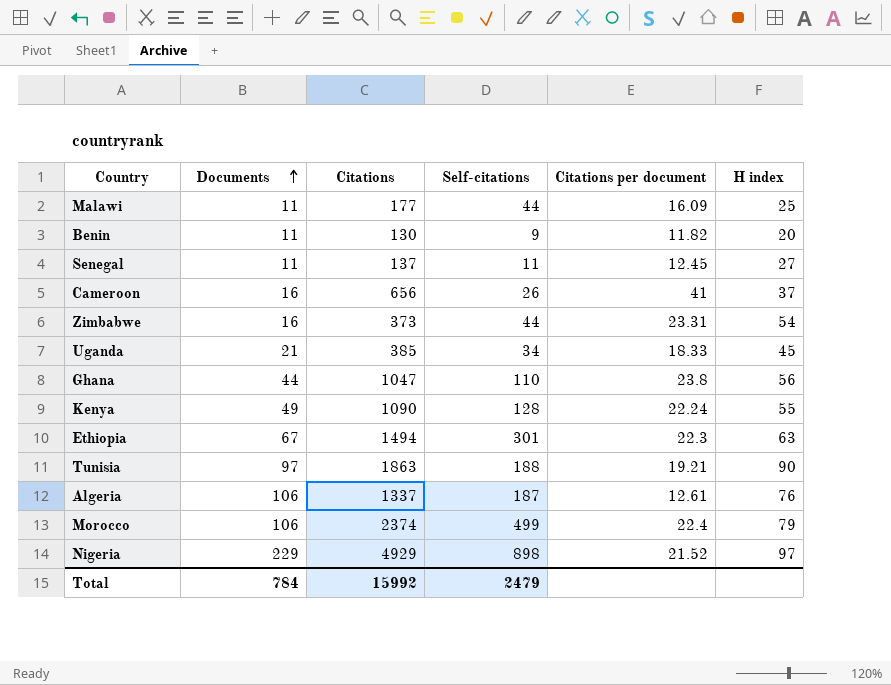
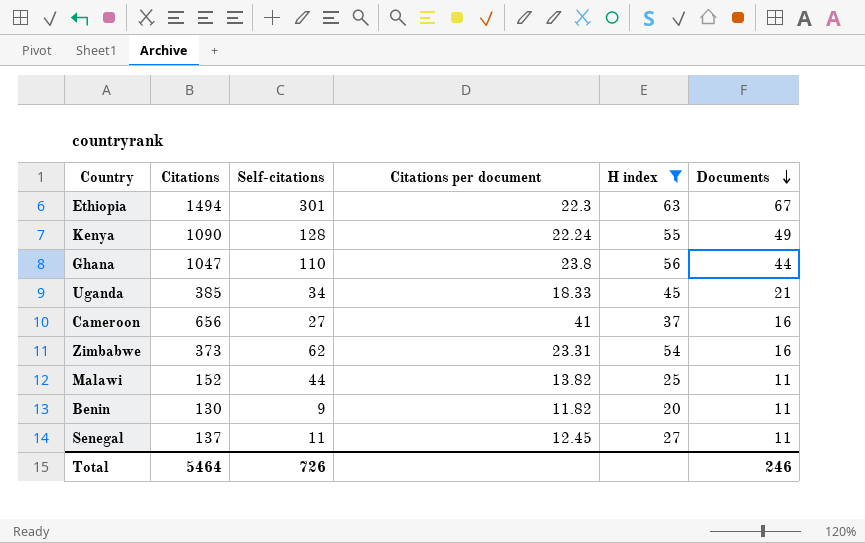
filter: none -> H index <= 63
row order: Documents ascending -> Documents descending
column Documents | position: 2 -> 6
Cameroon | Self-citations: 26 -> 27
Zimbabwe | Self-citations: 44 -> 62
Malawi | Citations: 177 -> 152
Malawi | Citations per document: 16.09 -> 13.82
Total | Citations: 15992 -> 5464
Total | Self-citations: 2479 -> 726
Total | Documents: 784 -> 246

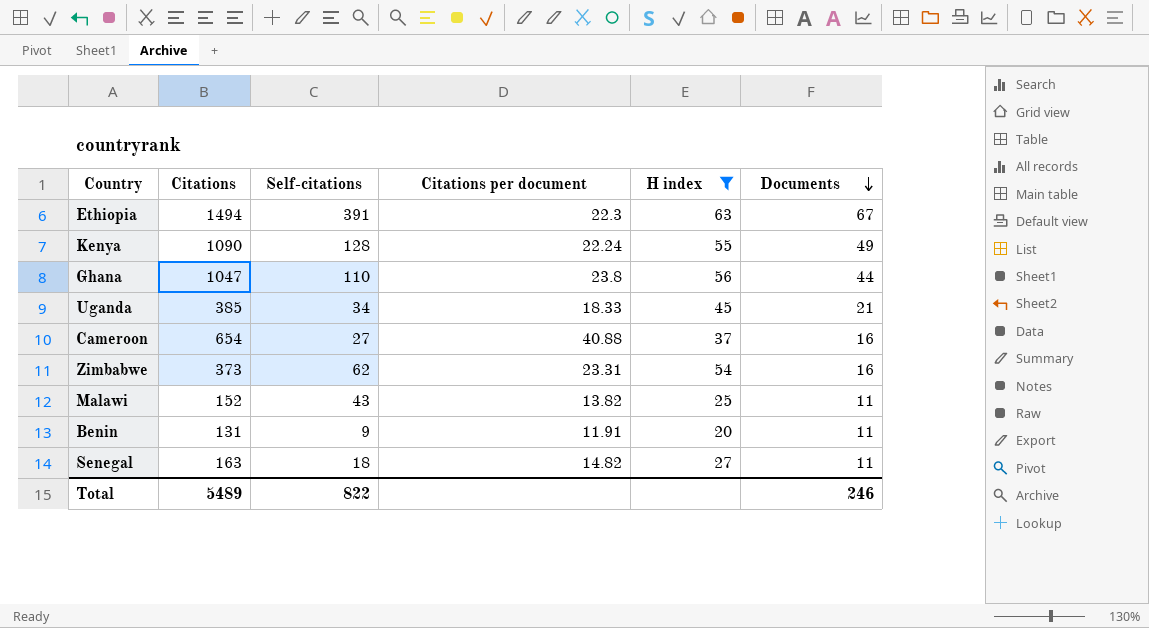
Ethiopia | Self-citations: 301 -> 391
Cameroon | Citations: 656 -> 654
Cameroon | Citations per document: 41 -> 40.88
Malawi | Self-citations: 44 -> 43
Benin | Citations: 130 -> 131
Benin | Citations per document: 11.82 -> 11.91
Senegal | Citations: 137 -> 163
Senegal | Self-citations: 11 -> 18
Senegal | Citations per document: 12.45 -> 14.82
Total | Citations: 5464 -> 5489
Total | Self-citations: 726 -> 822

